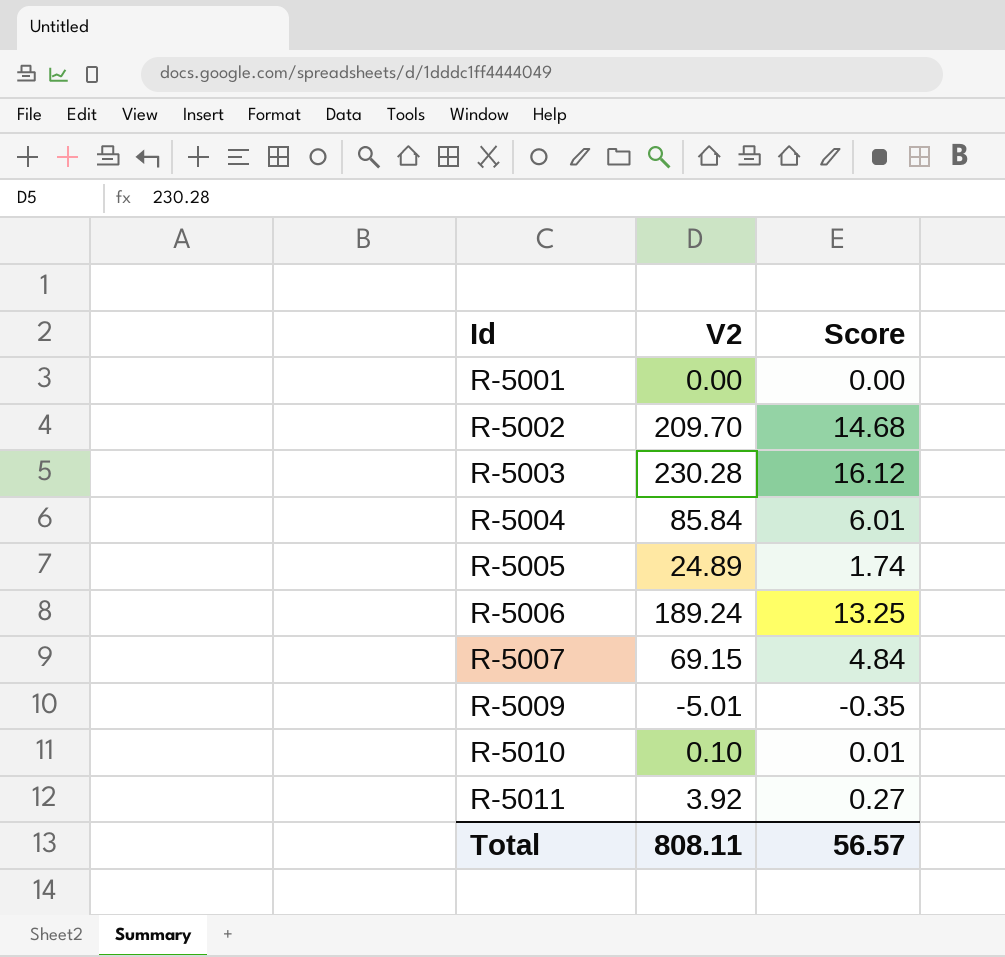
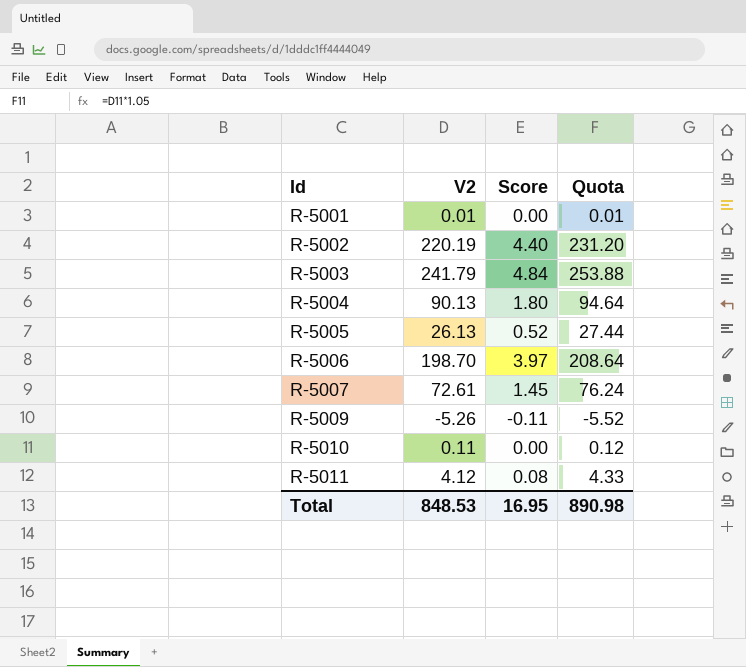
column Score | formula: [V2] * 0.07 -> [V2] * 0.02
column Quota | formula: none -> [V2] * 1.05
R-5001 | V2: 0.00 -> 0.01
R-5002 | V2: 209.70 -> 220.19
R-5003 | V2: 230.28 -> 241.79
R-5004 | V2: 85.84 -> 90.13
R-5005 | V2: 24.89 -> 26.13
R-5006 | V2: 189.24 -> 198.70
R-5007 | V2: 69.15 -> 72.61
R-5009 | V2: -5.01 -> -5.26
R-5010 | V2: 0.10 -> 0.11
R-5011 | V2: 3.92 -> 4.12
Total | V2: 808.11 -> 848.53
Total | Score: 56.57 -> 16.95

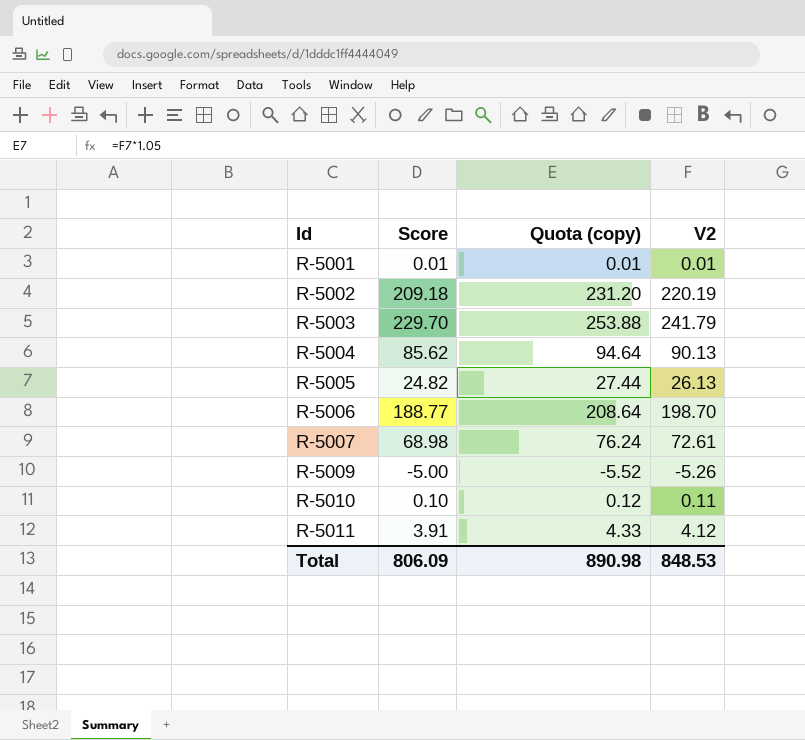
column Score | formula: [V2] * 0.02 -> [V2] * 0.95
column name: Quota -> Quota (copy)
column V2 | position: 2 -> 4
Total | Score: 16.95 -> 806.09

